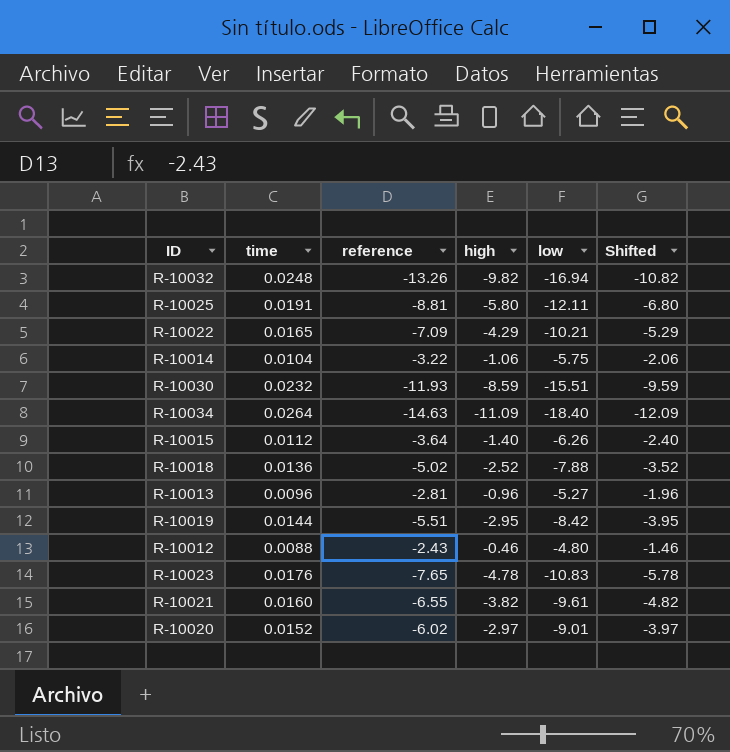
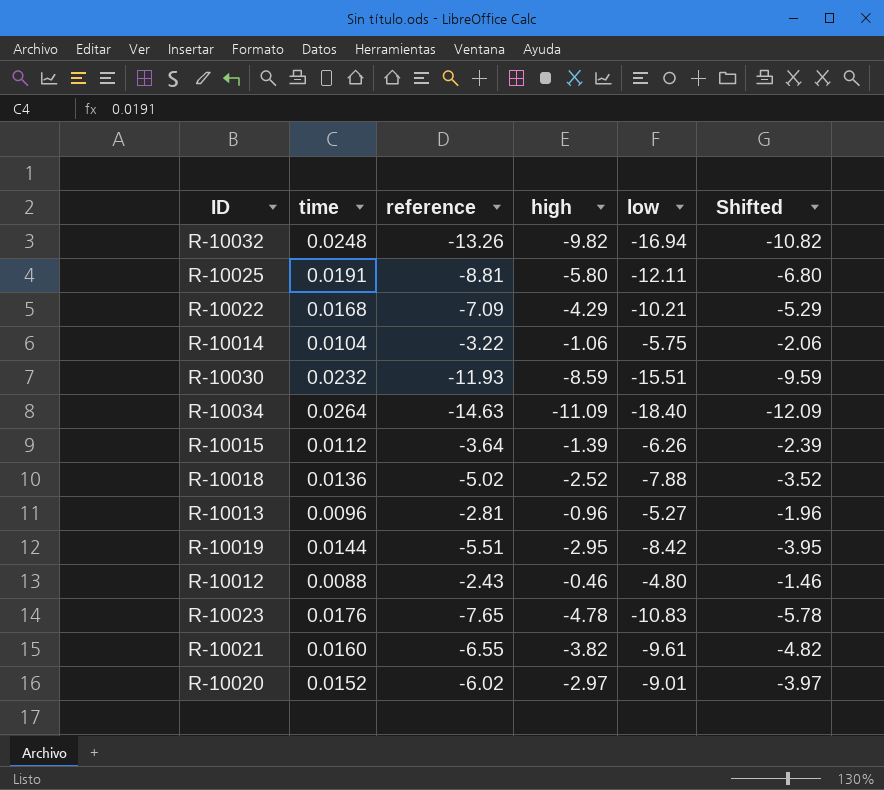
R-10022 | time: 0.0165 -> 0.0168
R-10015 | high: -1.40 -> -1.39
R-10015 | Shifted: -2.40 -> -2.39

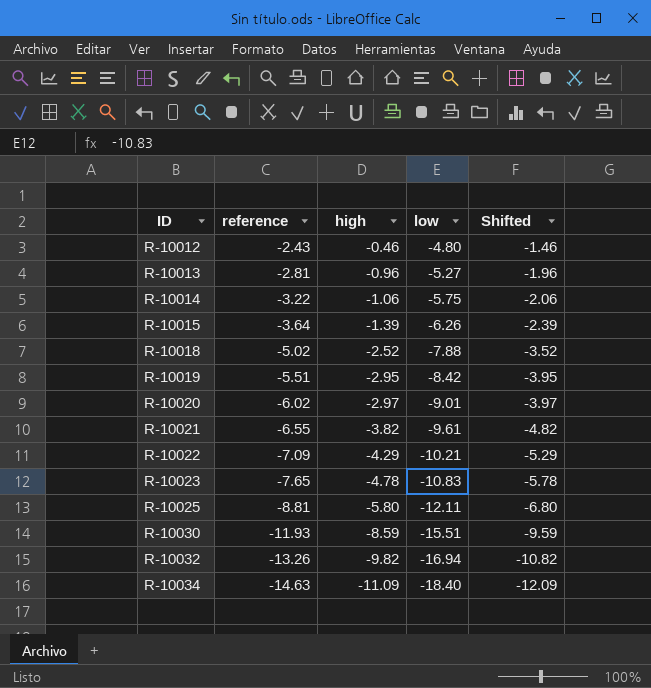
row order: none -> ID ascending
column time | position: 2 -> none

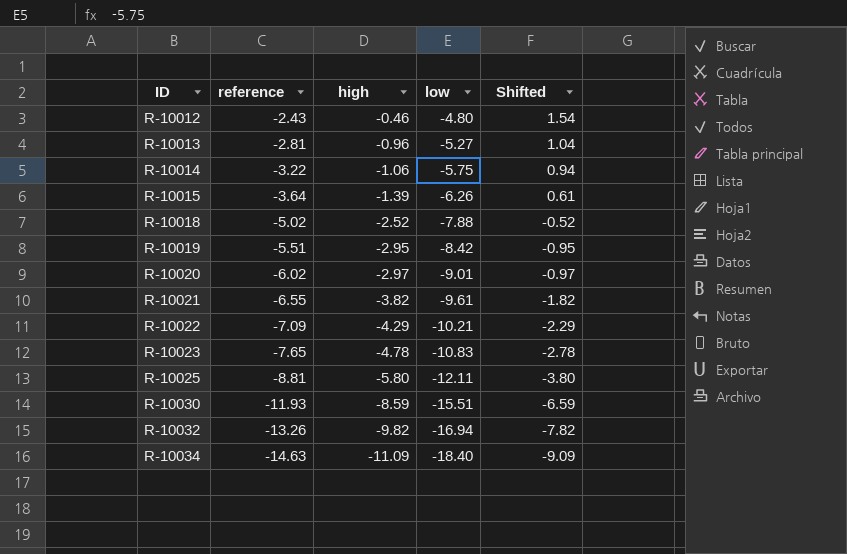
column Shifted | formula: [high] - 1 -> [high] + 2

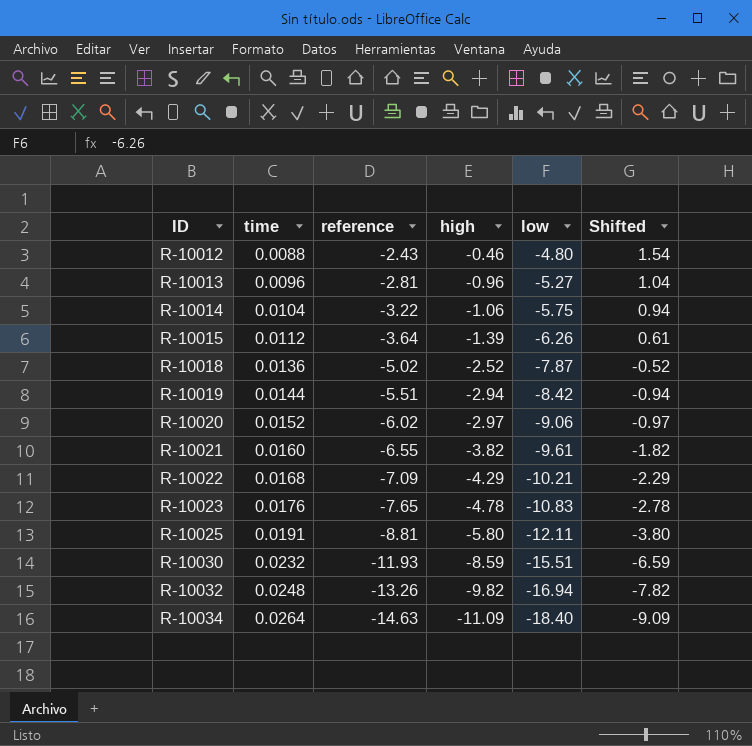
column time | position: none -> 2
R-10018 | low: -7.88 -> -7.87
R-10019 | high: -2.95 -> -2.94
R-10019 | Shifted: -0.95 -> -0.94
R-10020 | low: -9.01 -> -9.06

